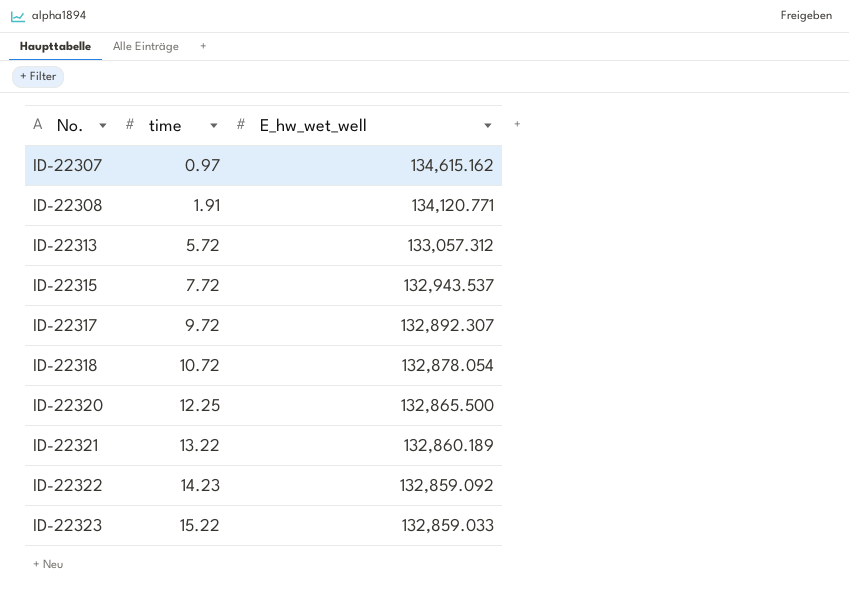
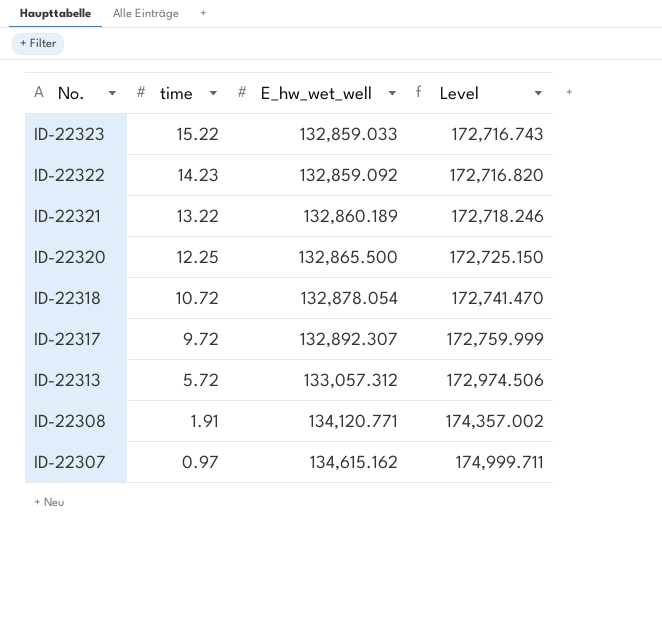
row order: No. ascending -> No. descending
column Level | formula: none -> [E_hw_wet_well] * 1.3
row ID-22315: 7.72 | 132,943.537 -> none

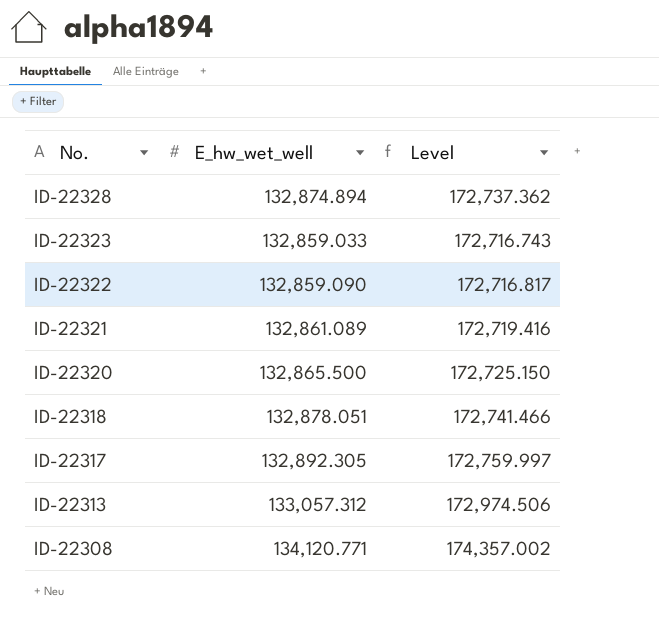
column time | position: 2 -> none
row ID-22307: 0.97 | 134,615.162 | 174,999.711 -> none
row ID-22328: none -> 132,874.894 | 172,737.362
ID-22322 | E_hw_wet_well: 132,859.092 -> 132,859.090
ID-22322 | Level: 172,716.820 -> 172,716.817
ID-22321 | E_hw_wet_well: 132,860.189 -> 132,861.089
ID-22321 | Level: 172,718.246 -> 172,719.416
ID-22318 | E_hw_wet_well: 132,878.054 -> 132,878.051
ID-22318 | Level: 172,741.470 -> 172,741.466
ID-22317 | E_hw_wet_well: 132,892.307 -> 132,892.305
ID-22317 | Level: 172,759.999 -> 172,759.997

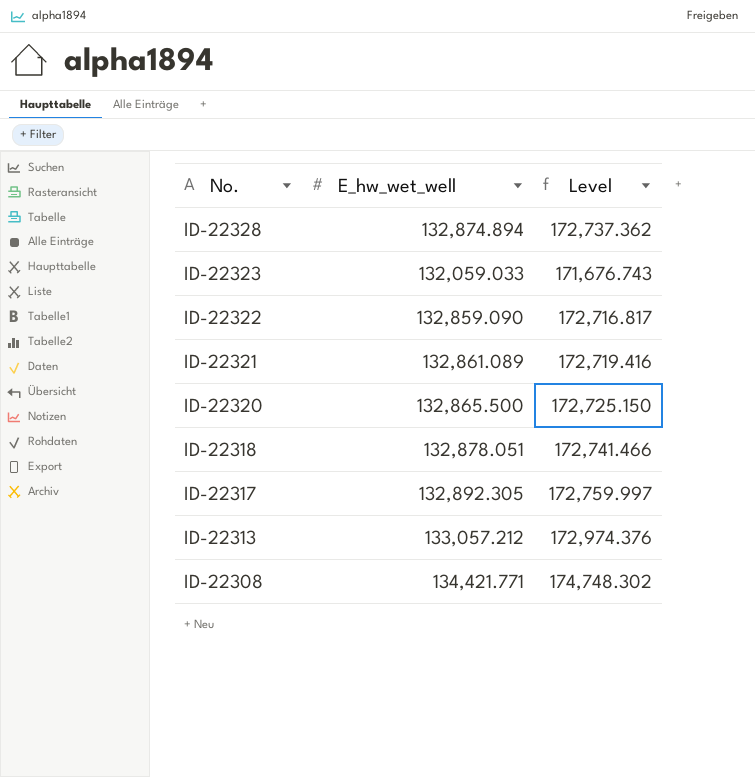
ID-22323 | E_hw_wet_well: 132,859.033 -> 132,059.033
ID-22323 | Level: 172,716.743 -> 171,676.743
ID-22313 | E_hw_wet_well: 133,057.312 -> 133,057.212
ID-22313 | Level: 172,974.506 -> 172,974.376
ID-22308 | E_hw_wet_well: 134,120.771 -> 134,421.771
ID-22308 | Level: 174,357.002 -> 174,748.302

